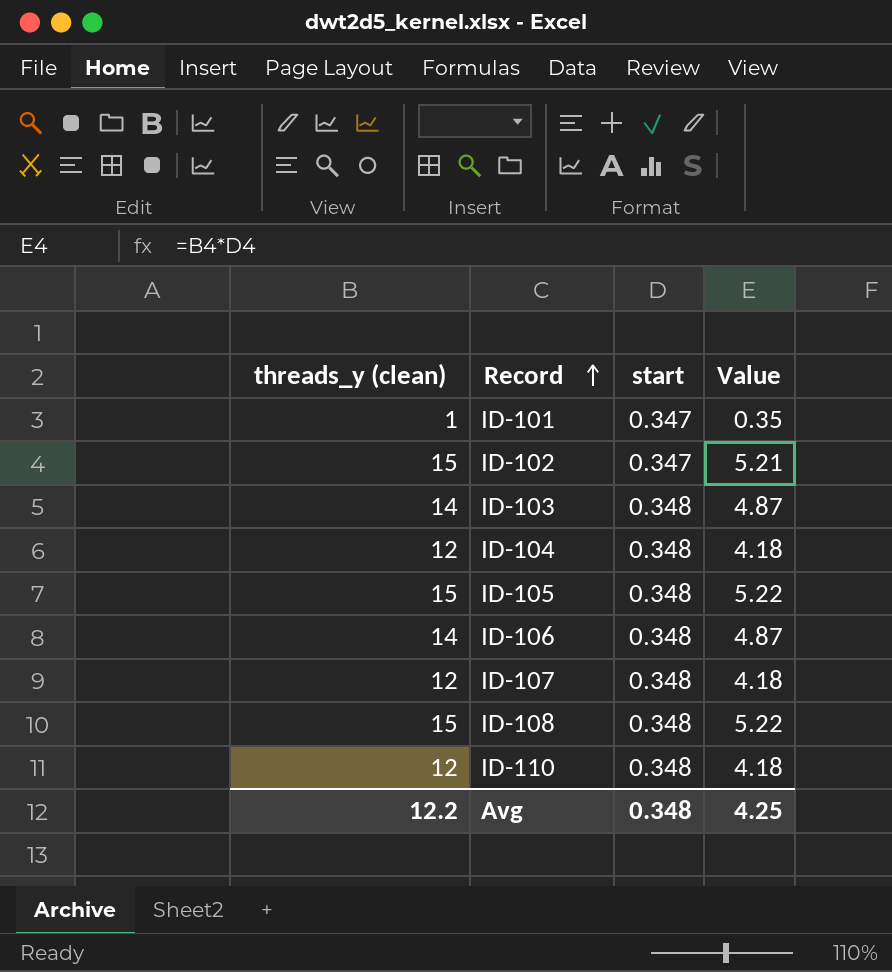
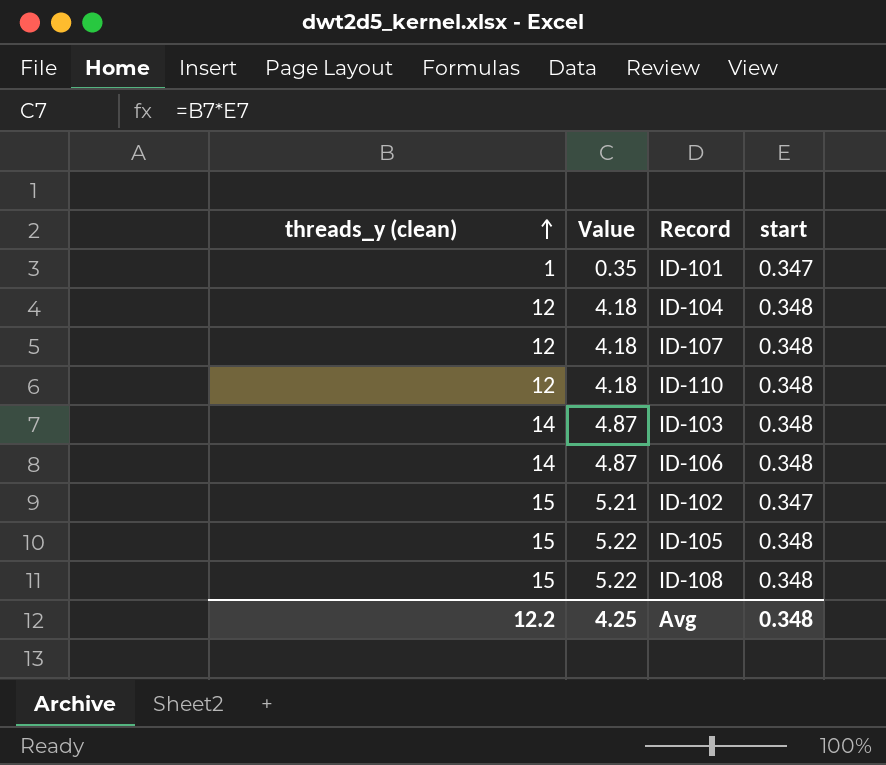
row order: Record ascending -> threads_y (clean) ascending
column Value | position: 4 -> 2

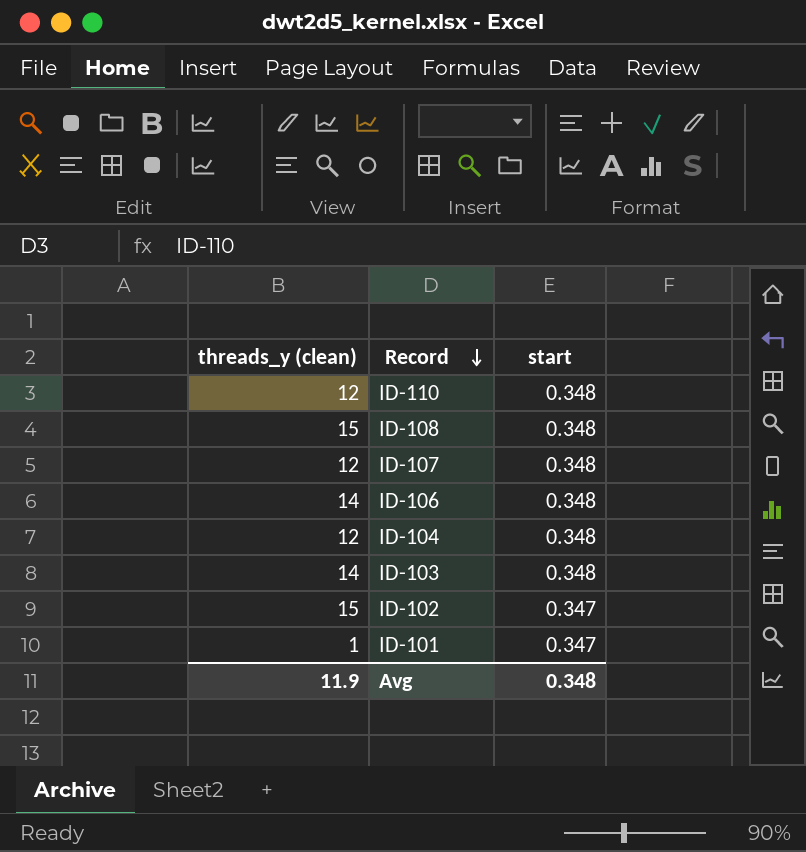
row order: threads_y (clean) ascending -> Record descending
column Value | formula: [threads_y (clean)] * [start] -> none
row ID-105: 15 | 5.22 | 0.348 -> none
Avg | threads_y (clean): 12.2 -> 11.9

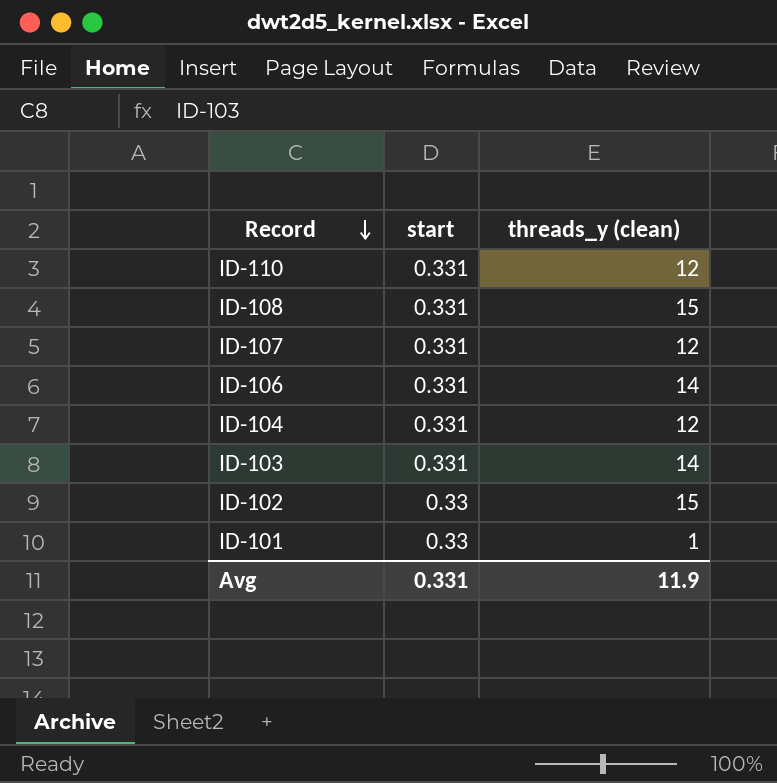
column threads_y (clean) | position: 1 -> 3
ID-110 | start: 0.348 -> 0.331
ID-108 | start: 0.348 -> 0.331
ID-107 | start: 0.348 -> 0.331
ID-106 | start: 0.348 -> 0.331
ID-104 | start: 0.348 -> 0.331
ID-103 | start: 0.348 -> 0.331
ID-102 | start: 0.347 -> 0.33
ID-101 | start: 0.347 -> 0.33
Avg | start: 0.348 -> 0.331

